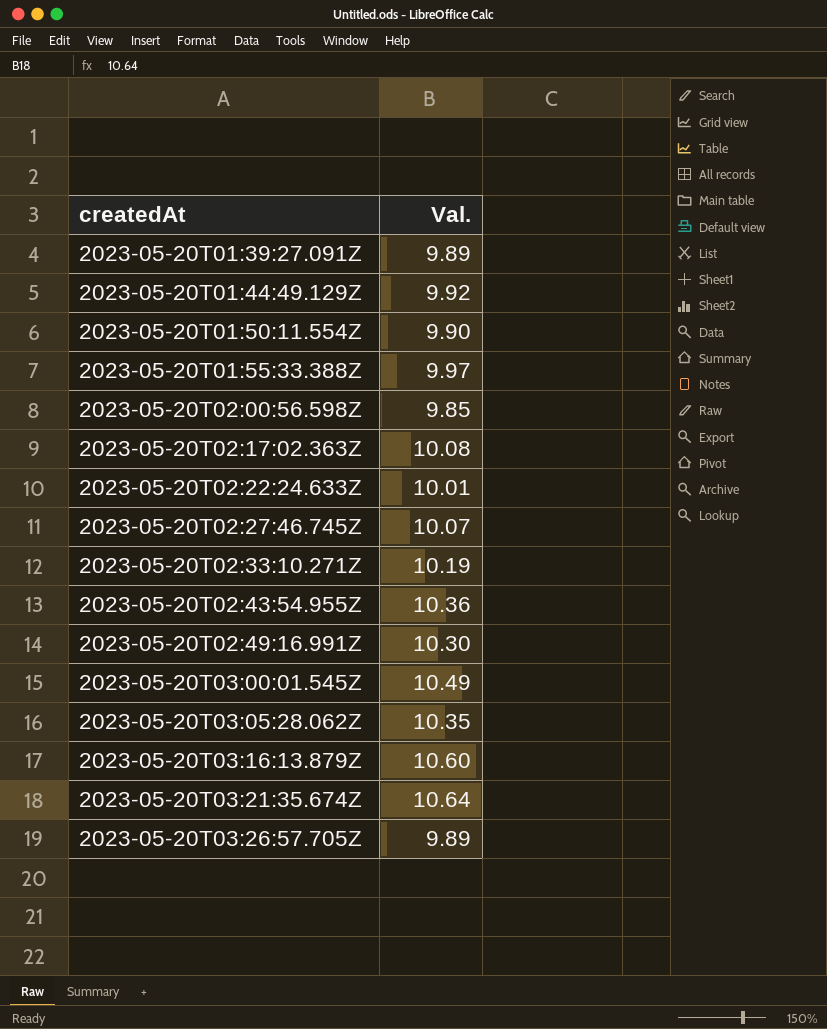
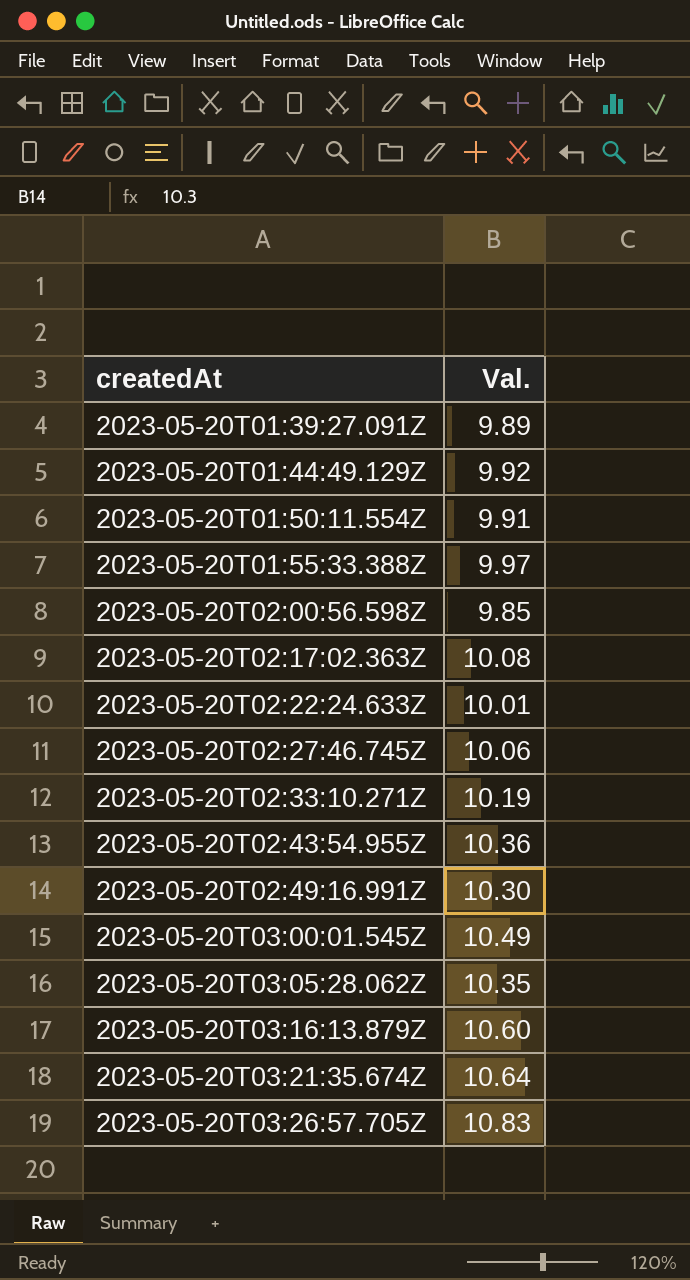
2023-05-20T01:50:11.554Z | Val.: 9.90 -> 9.91
2023-05-20T02:27:46.745Z | Val.: 10.07 -> 10.06
2023-05-20T03:26:57.705Z | Val.: 9.89 -> 10.83

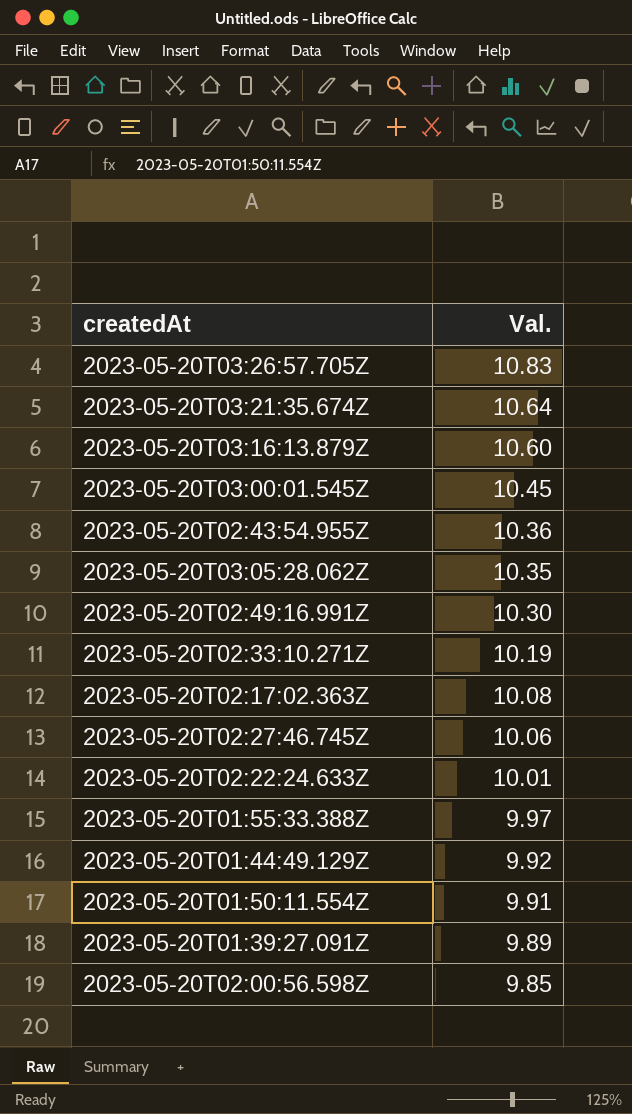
row order: createdAt ascending -> Val. descending
2023-05-20T03:00:01.545Z | Val.: 10.49 -> 10.45

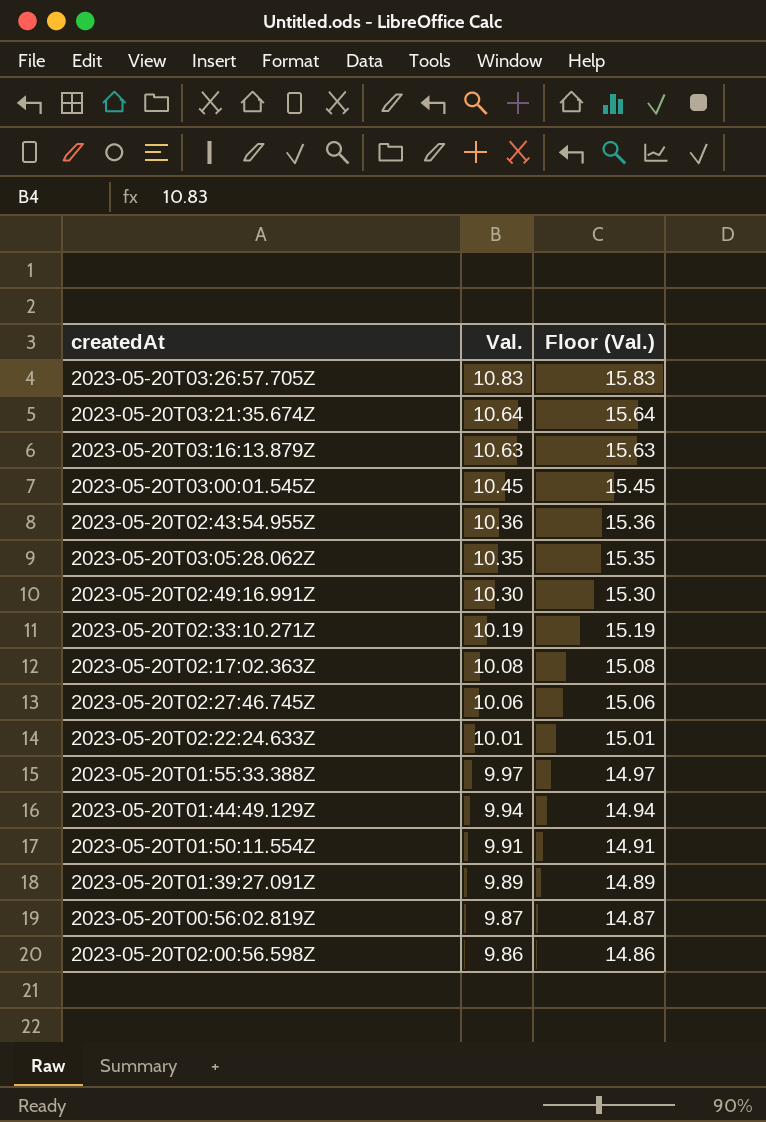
column Floor (Val.) | formula: none -> [Val.] + 5
2023-05-20T03:16:13.879Z | Val.: 10.60 -> 10.63
2023-05-20T01:44:49.129Z | Val.: 9.92 -> 9.94
row 2023-05-20T00:56:02.819Z: none -> 9.87 | 14.87
2023-05-20T02:00:56.598Z | Val.: 9.85 -> 9.86

